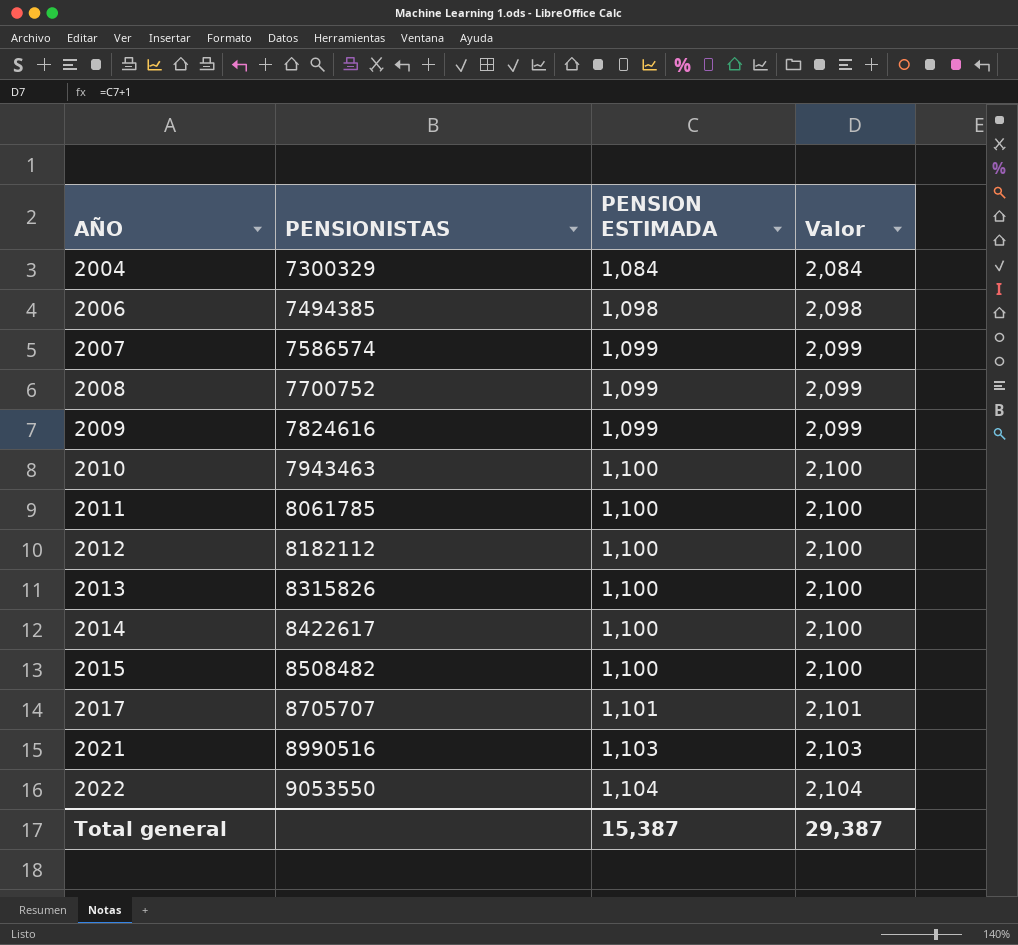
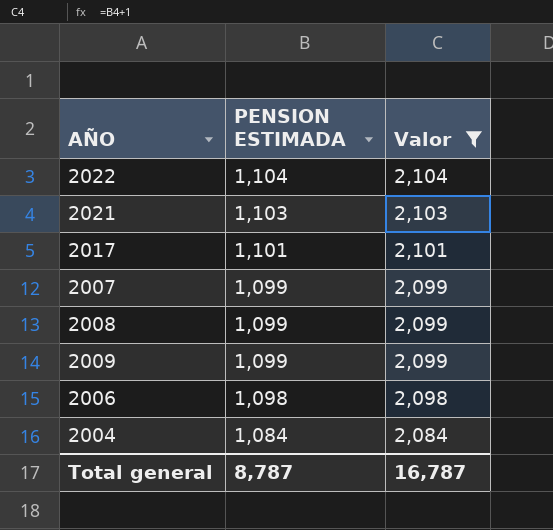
filter: none -> Valor != 2,100
row order: AÑO ascending -> PENSION ESTIMADA descending
column PENSIONISTAS | position: 2 -> none
Total general | PENSION ESTIMADA: 15,387 -> 8,787
Total general | Valor: 29,387 -> 16,787

